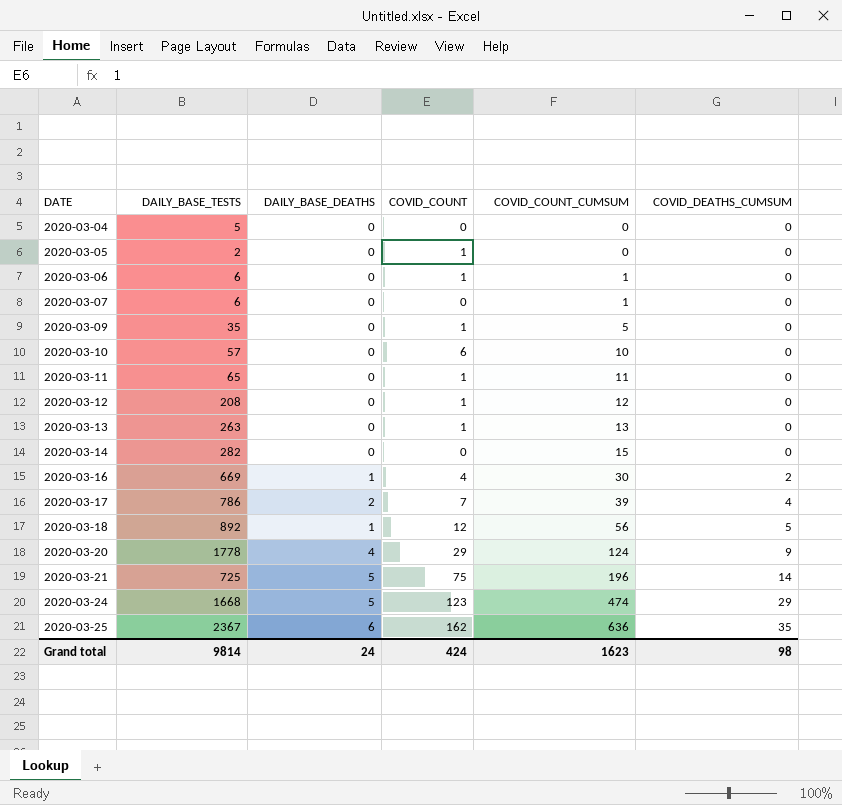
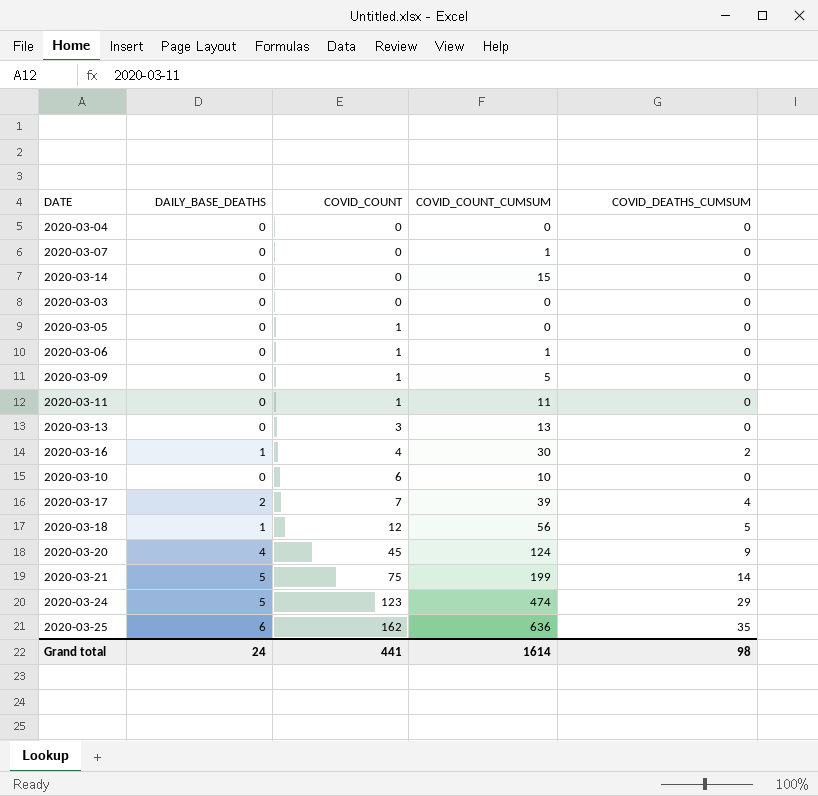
row order: DATE ascending -> COVID_COUNT ascending
column DAILY_BASE_TESTS | position: 2 -> none
row 2020-03-12: 208 | 0 | 1 | 12 | 0 -> none
row 2020-03-03: none -> 0 | 0 | 0 | 0
2020-03-13 | COVID_COUNT: 1 -> 3
2020-03-20 | COVID_COUNT: 29 -> 45
2020-03-21 | COVID_COUNT_CUMSUM: 196 -> 199
Grand total | COVID_COUNT: 424 -> 441
Grand total | COVID_COUNT_CUMSUM: 1623 -> 1614

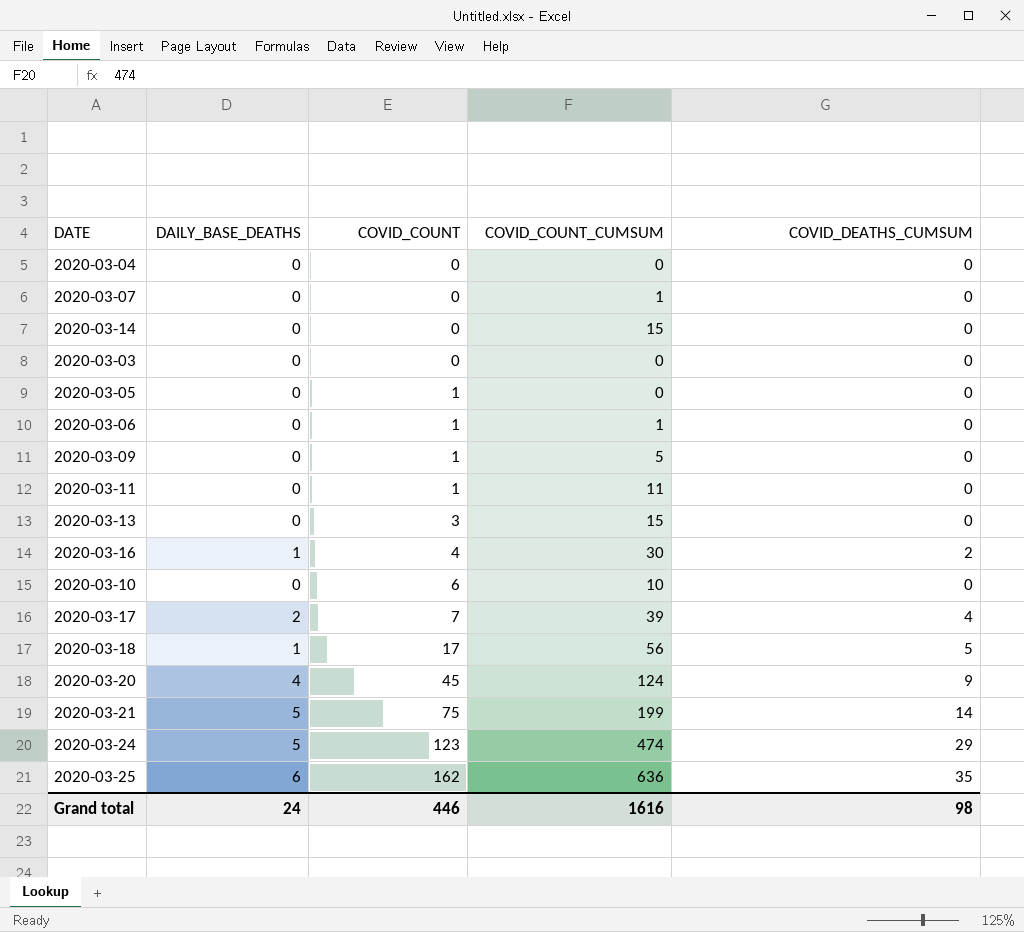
2020-03-13 | COVID_COUNT_CUMSUM: 13 -> 15
2020-03-18 | COVID_COUNT: 12 -> 17
Grand total | COVID_COUNT: 441 -> 446
Grand total | COVID_COUNT_CUMSUM: 1614 -> 1616

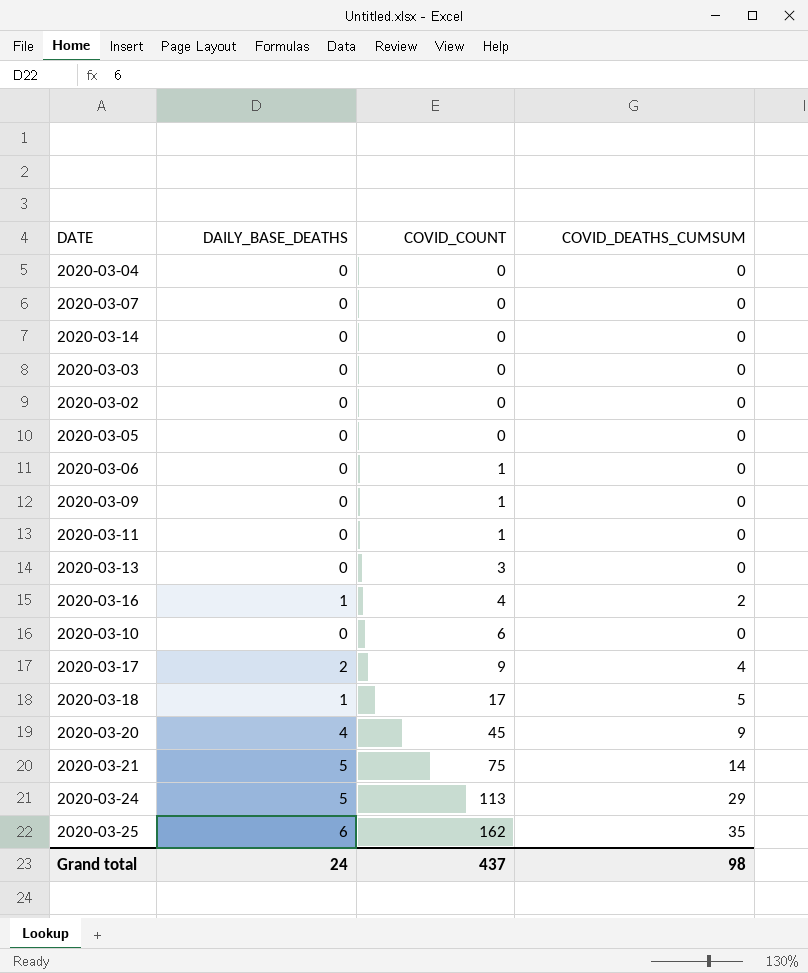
column COVID_COUNT_CUMSUM | position: 4 -> none
row 2020-03-02: none -> 0 | 0 | 0
2020-03-05 | COVID_COUNT: 1 -> 0
2020-03-17 | COVID_COUNT: 7 -> 9
2020-03-24 | COVID_COUNT: 123 -> 113
Grand total | COVID_COUNT: 446 -> 437

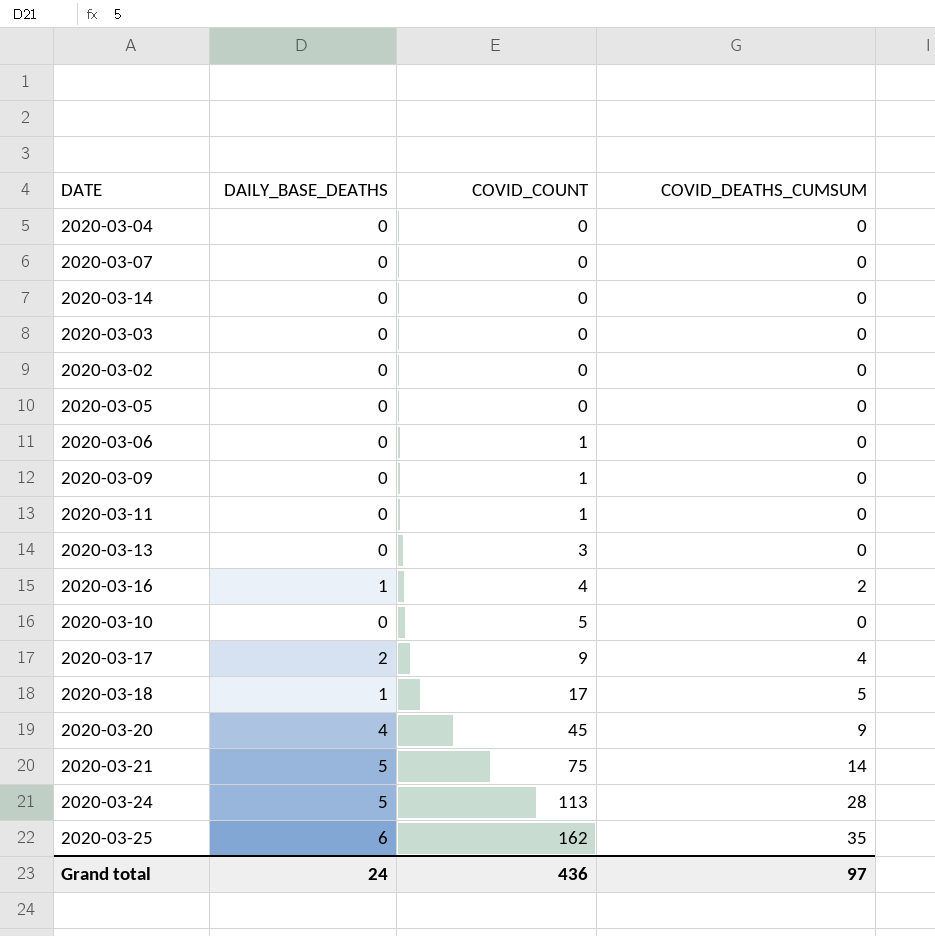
2020-03-10 | COVID_COUNT: 6 -> 5
2020-03-24 | COVID_DEATHS_CUMSUM: 29 -> 28
Grand total | COVID_COUNT: 437 -> 436
Grand total | COVID_DEATHS_CUMSUM: 98 -> 97

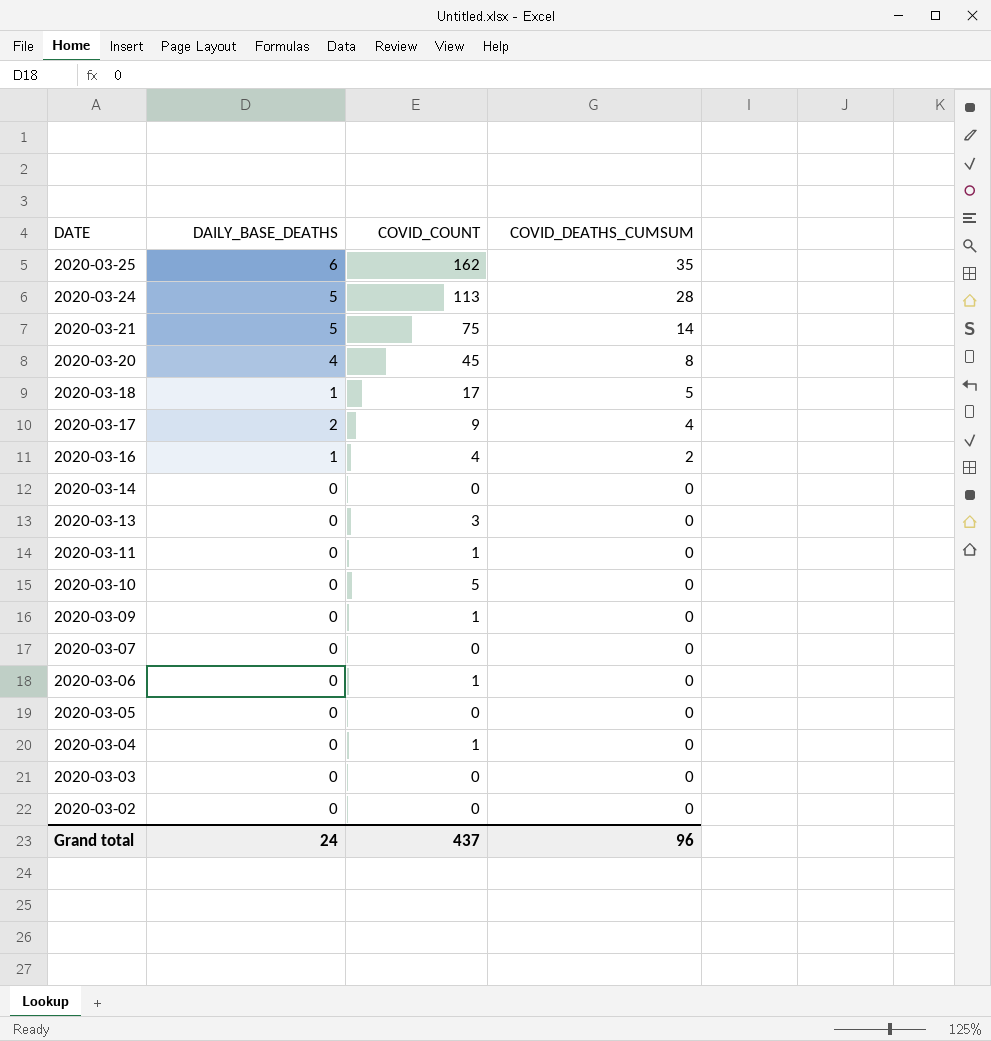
row order: COVID_COUNT ascending -> DATE descending
2020-03-20 | COVID_DEATHS_CUMSUM: 9 -> 8
2020-03-04 | COVID_COUNT: 0 -> 1
Grand total | COVID_COUNT: 436 -> 437
Grand total | COVID_DEATHS_CUMSUM: 97 -> 96

